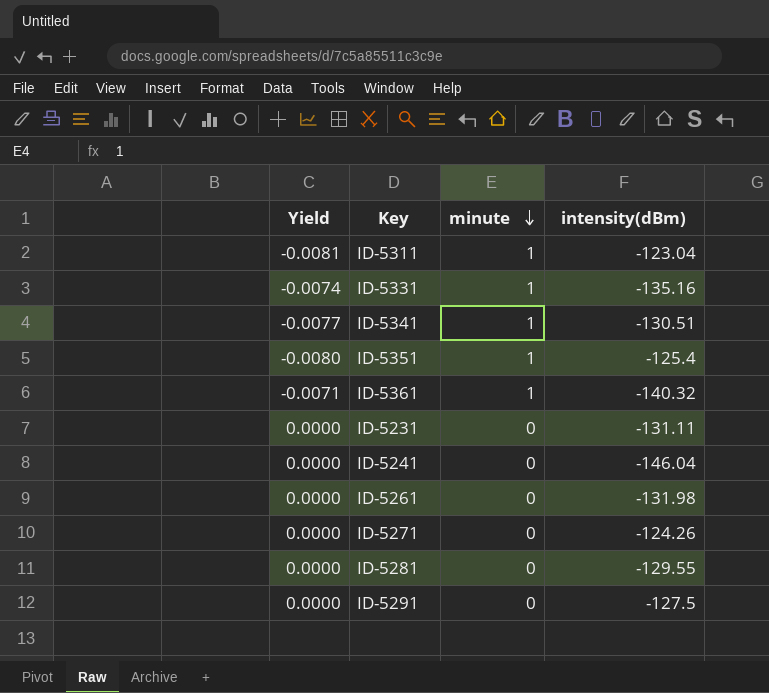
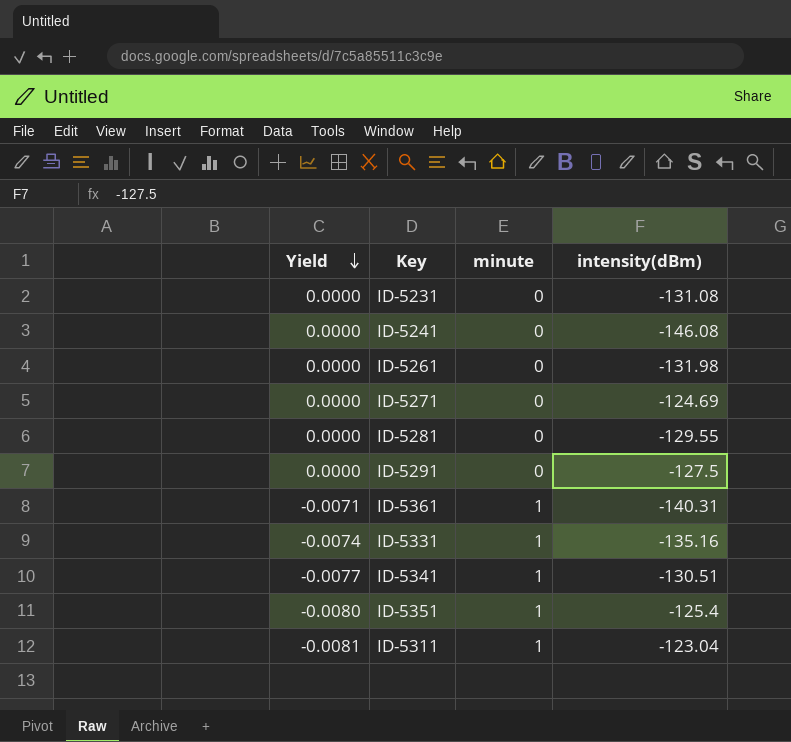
row order: minute descending -> Yield descending
ID-5231 | intensity(dBm): -131.11 -> -131.08
ID-5241 | intensity(dBm): -146.04 -> -146.08
ID-5271 | intensity(dBm): -124.26 -> -124.69
ID-5361 | intensity(dBm): -140.32 -> -140.31

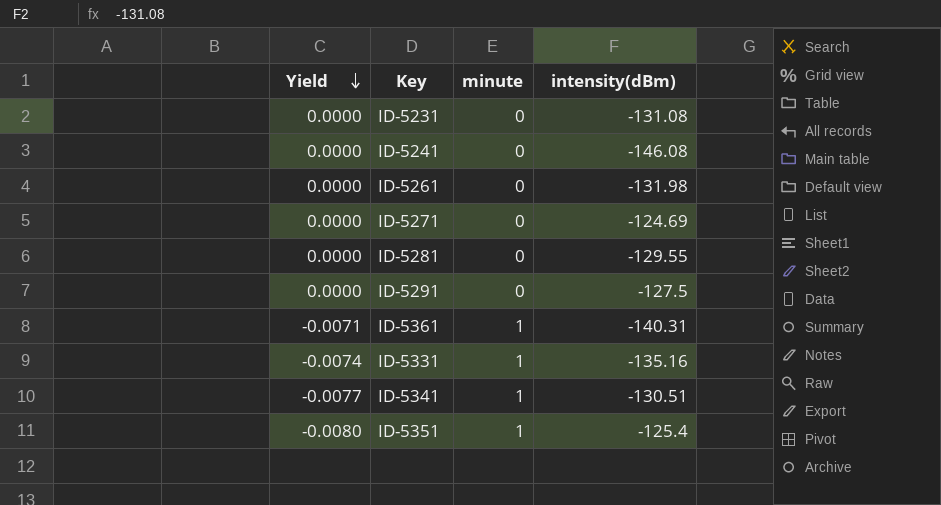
row ID-5311: -0.0081 | 1 | -123.04 -> none

